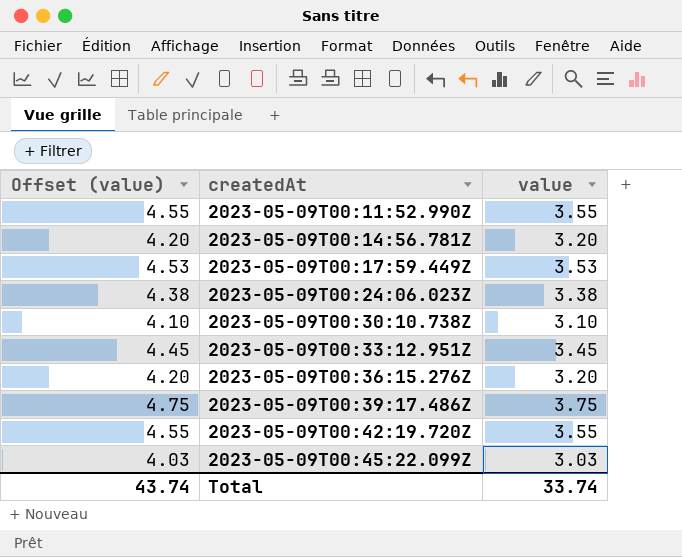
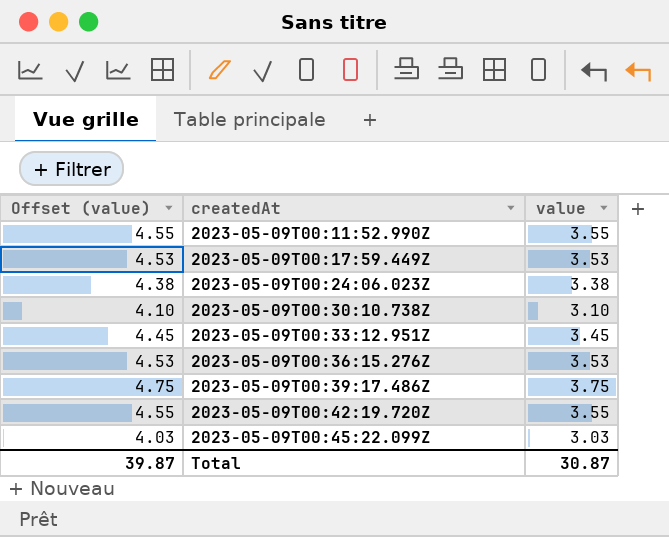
row 2023-05-09T00:14:56.781Z: 4.20 | 3.20 -> none
2023-05-09T00:36:15.276Z | Offset (value): 4.20 -> 4.53
2023-05-09T00:36:15.276Z | value: 3.20 -> 3.53
Total | Offset (value): 43.74 -> 39.87
Total | value: 33.74 -> 30.87

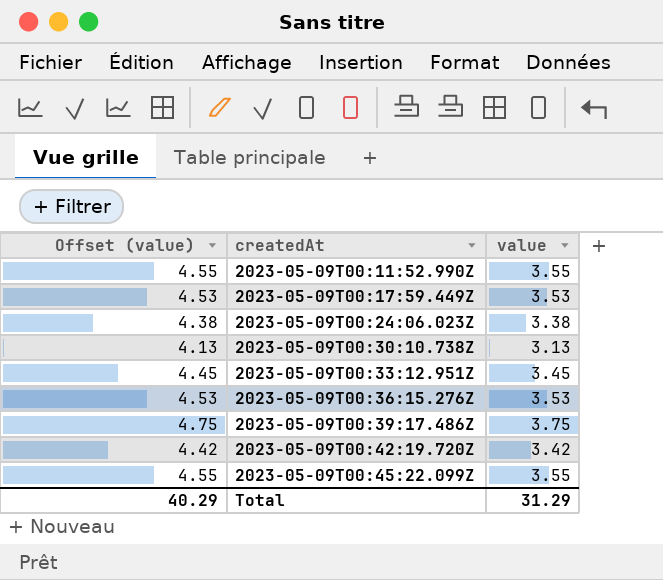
2023-05-09T00:30:10.738Z | Offset (value): 4.10 -> 4.13
2023-05-09T00:30:10.738Z | value: 3.10 -> 3.13
2023-05-09T00:42:19.720Z | Offset (value): 4.55 -> 4.42
2023-05-09T00:42:19.720Z | value: 3.55 -> 3.42
2023-05-09T00:45:22.099Z | Offset (value): 4.03 -> 4.55
2023-05-09T00:45:22.099Z | value: 3.03 -> 3.55
Total | Offset (value): 39.87 -> 40.29
Total | value: 30.87 -> 31.29

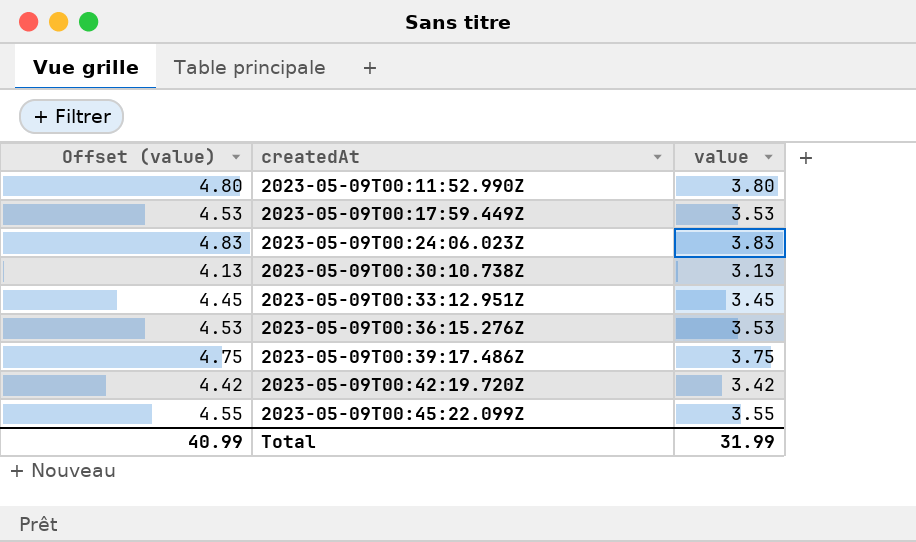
2023-05-09T00:11:52.990Z | Offset (value): 4.55 -> 4.80
2023-05-09T00:11:52.990Z | value: 3.55 -> 3.80
2023-05-09T00:24:06.023Z | Offset (value): 4.38 -> 4.83
2023-05-09T00:24:06.023Z | value: 3.38 -> 3.83
Total | Offset (value): 40.29 -> 40.99
Total | value: 31.29 -> 31.99

